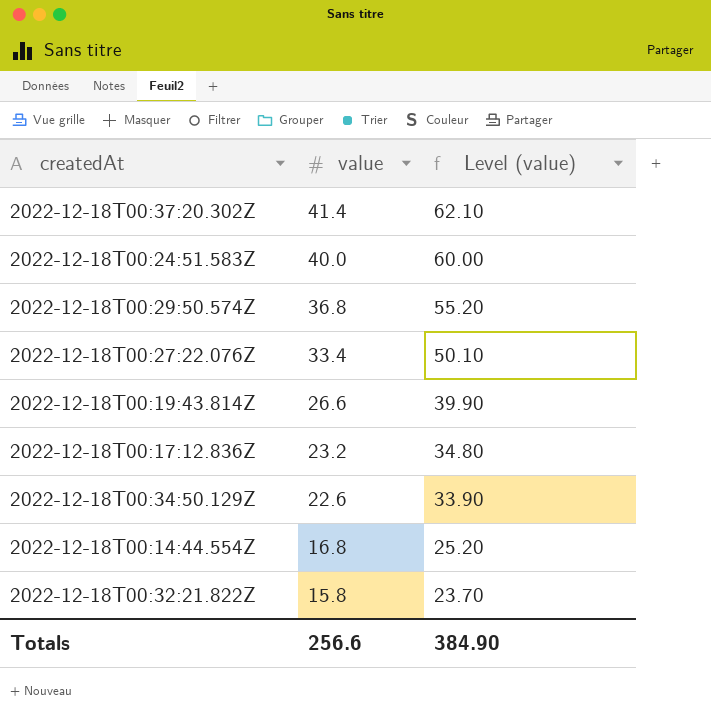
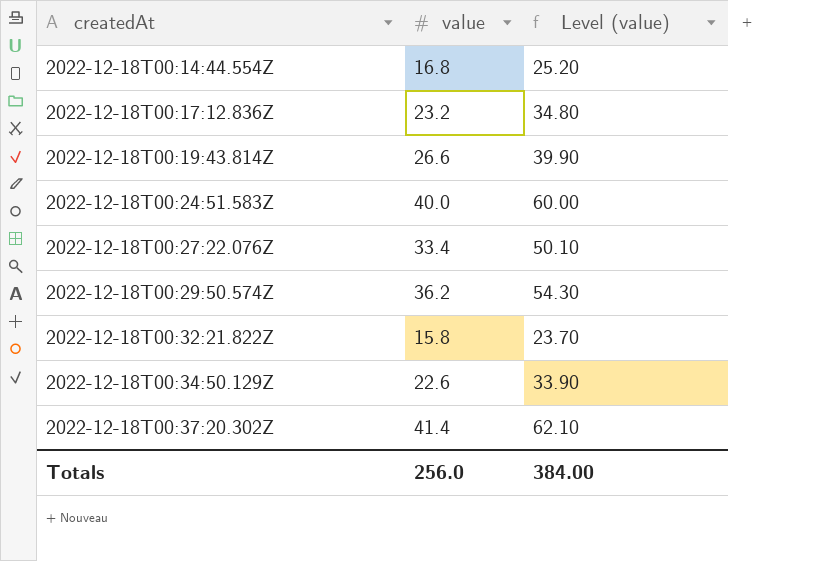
row order: value descending -> createdAt ascending
2022-12-18T00:29:50.574Z | value: 36.8 -> 36.2
2022-12-18T00:29:50.574Z | Level (value): 55.20 -> 54.30
Totals | value: 256.6 -> 256.0
Totals | Level (value): 384.90 -> 384.00

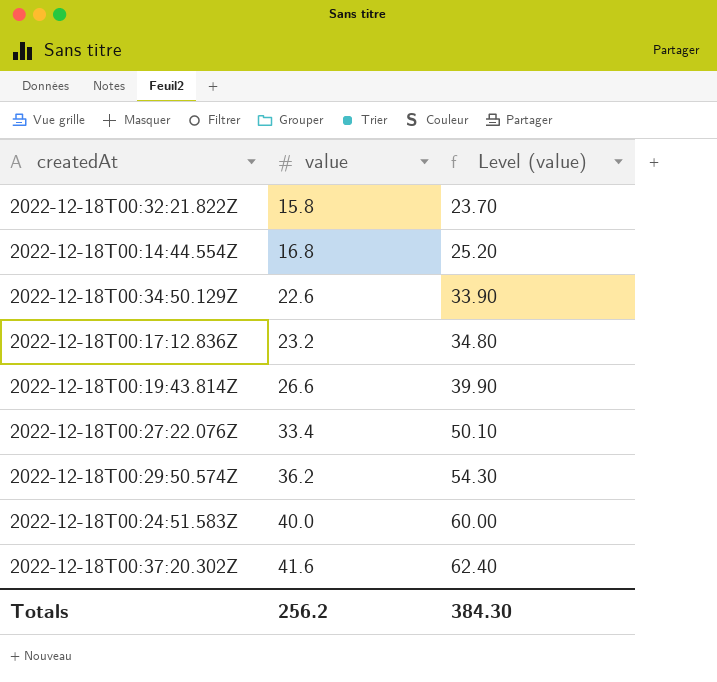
row order: createdAt ascending -> value ascending
2022-12-18T00:37:20.302Z | value: 41.4 -> 41.6
2022-12-18T00:37:20.302Z | Level (value): 62.10 -> 62.40
Totals | value: 256.0 -> 256.2
Totals | Level (value): 384.00 -> 384.30

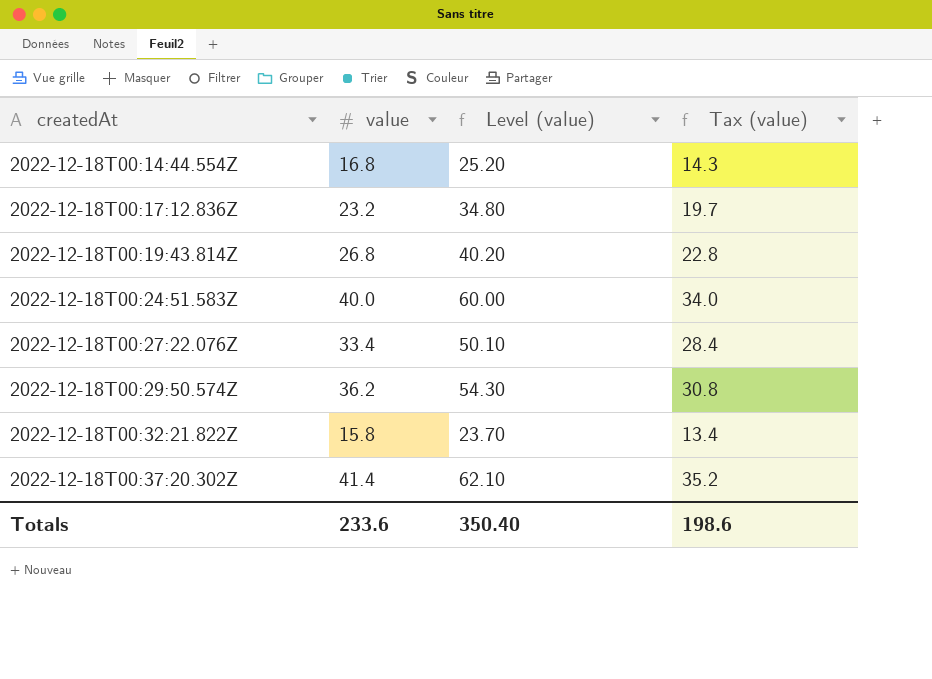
row order: value ascending -> createdAt ascending
column Tax (value) | formula: none -> [value] * 0.85
row 2022-12-18T00:34:50.129Z: 22.6 | 33.90 -> none
2022-12-18T00:19:43.814Z | value: 26.6 -> 26.8
2022-12-18T00:19:43.814Z | Level (value): 39.90 -> 40.20
2022-12-18T00:37:20.302Z | value: 41.6 -> 41.4
2022-12-18T00:37:20.302Z | Level (value): 62.40 -> 62.10
Totals | value: 256.2 -> 233.6
Totals | Level (value): 384.30 -> 350.40

